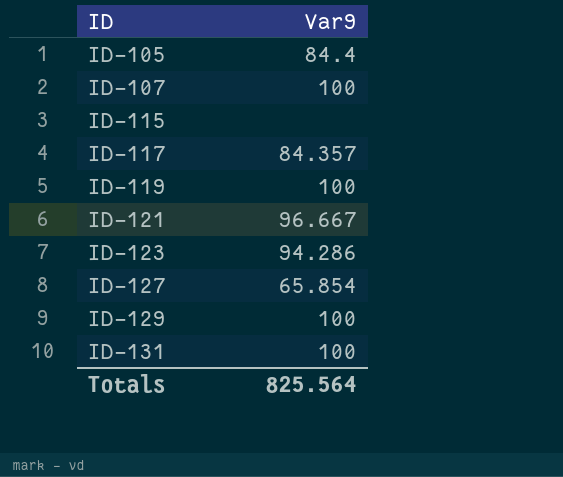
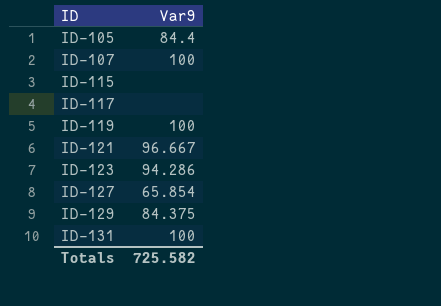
ID-117 | Var9: 84.357 -> none
ID-129 | Var9: 100 -> 84.375
Totals | Var9: 825.564 -> 725.582

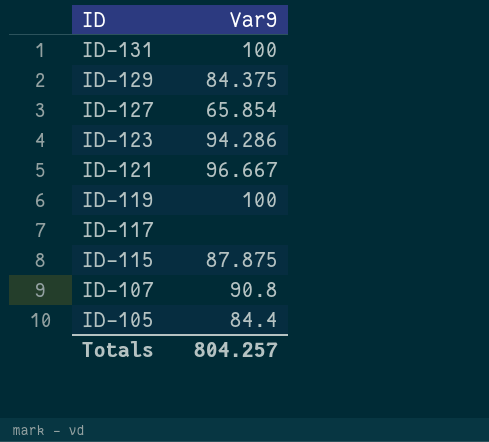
row order: ID ascending -> ID descending
ID-115 | Var9: none -> 87.875
ID-107 | Var9: 100 -> 90.8
Totals | Var9: 725.582 -> 804.257

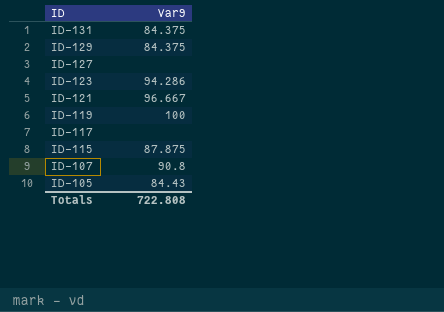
ID-131 | Var9: 100 -> 84.375
ID-127 | Var9: 65.854 -> none
ID-105 | Var9: 84.4 -> 84.43
Totals | Var9: 804.257 -> 722.808

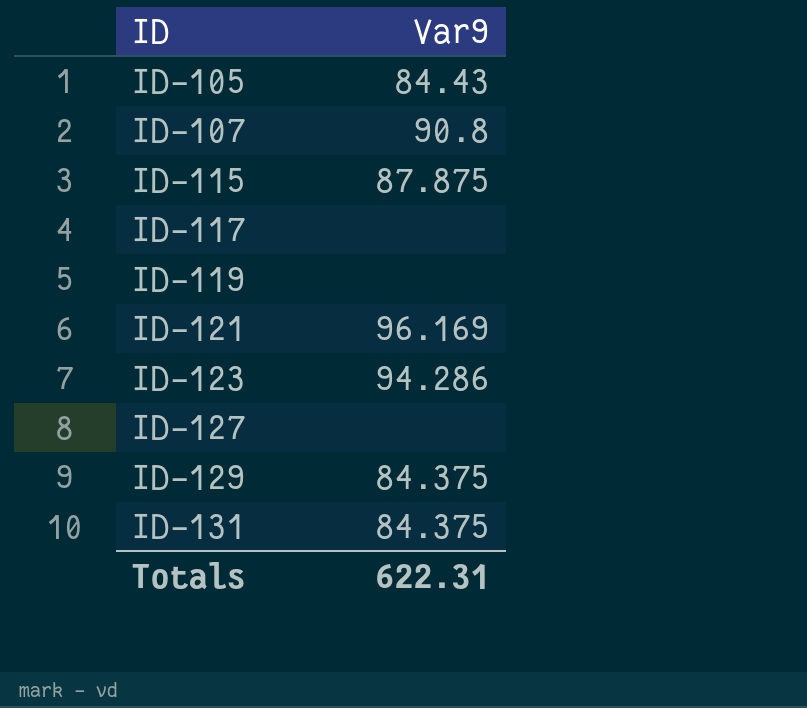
row order: ID descending -> ID ascending
ID-119 | Var9: 100 -> none
ID-121 | Var9: 96.667 -> 96.169
Totals | Var9: 722.808 -> 622.31

